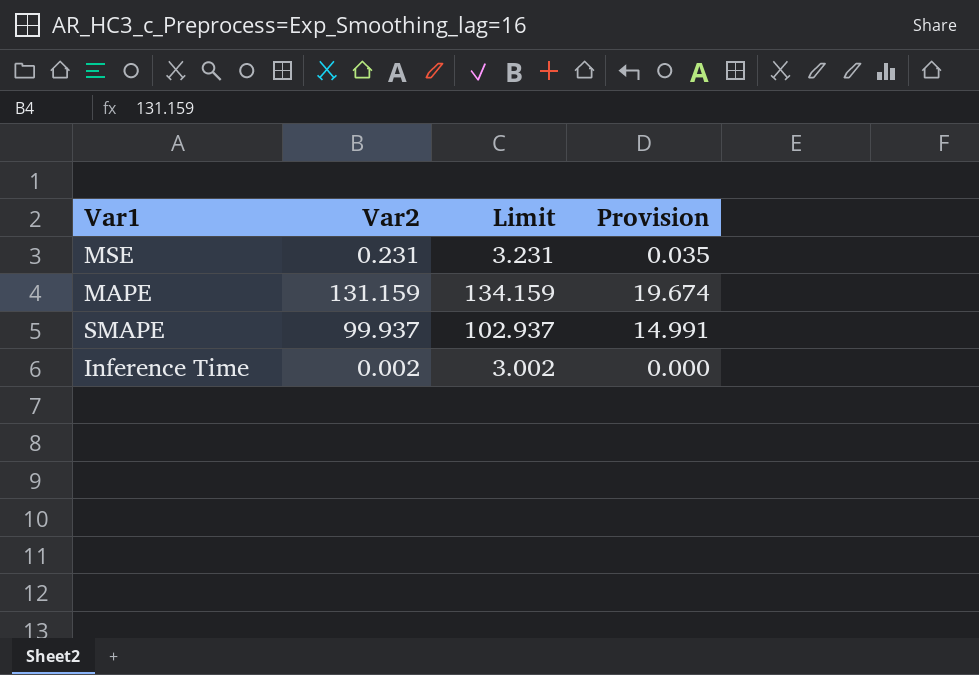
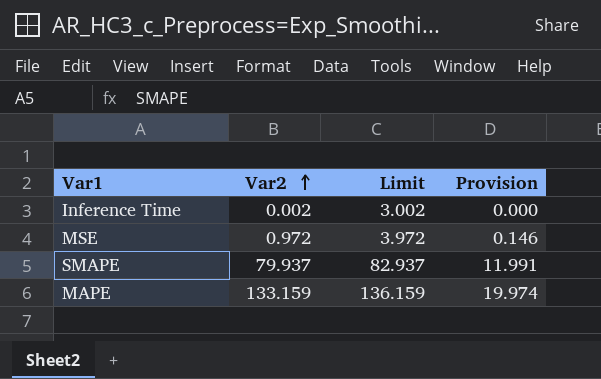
row order: none -> Var2 ascending
MSE | Var2: 0.231 -> 0.972
MSE | Limit: 3.231 -> 3.972
MSE | Provision: 0.035 -> 0.146
SMAPE | Var2: 99.937 -> 79.937
SMAPE | Limit: 102.937 -> 82.937
SMAPE | Provision: 14.991 -> 11.991
MAPE | Var2: 131.159 -> 133.159
MAPE | Limit: 134.159 -> 136.159
MAPE | Provision: 19.674 -> 19.974

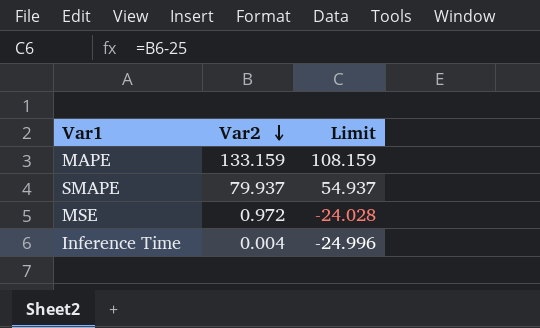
row order: Var2 ascending -> Var2 descending
column Provision | formula: [Var2] * 0.15 -> none
column Limit | formula: [Var2] + 3 -> [Var2] - 25
Inference Time | Var2: 0.002 -> 0.004

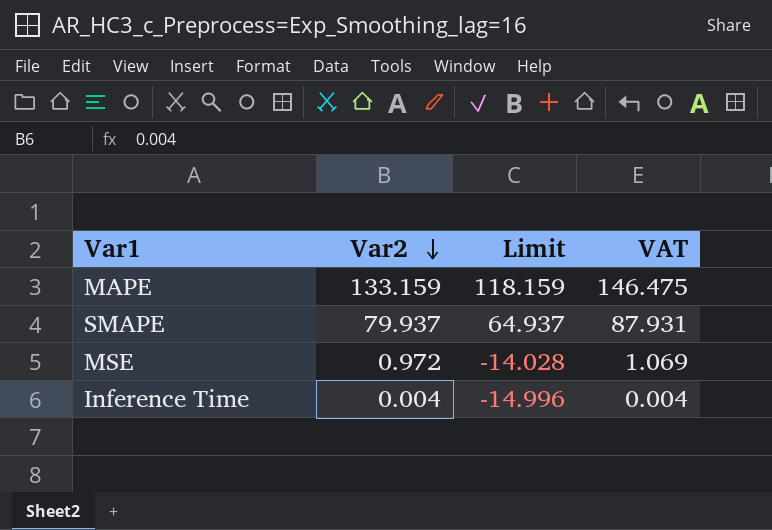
column Limit | formula: [Var2] - 25 -> [Var2] - 15
column VAT | formula: none -> [Var2] * 1.1

